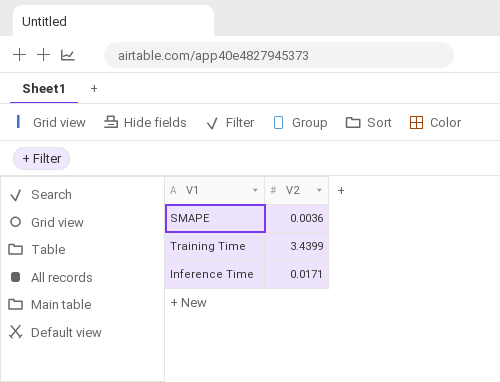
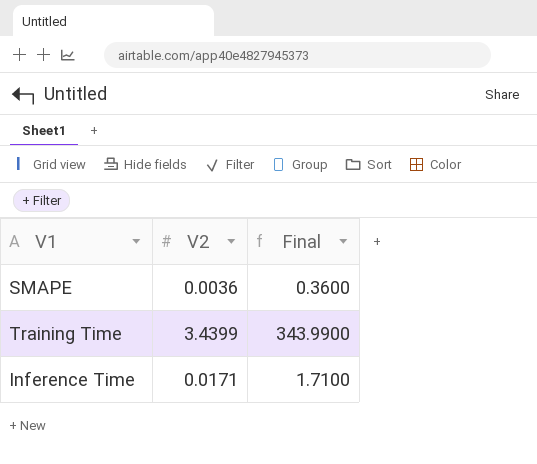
column Final | formula: none -> [V2] * 100

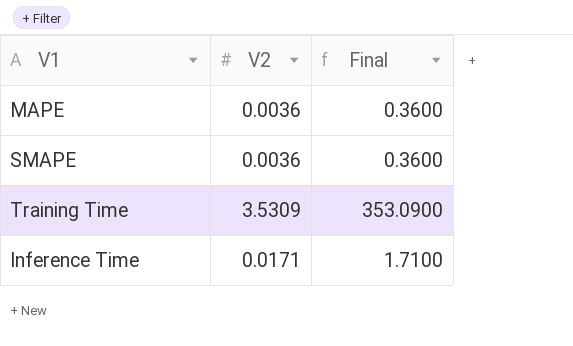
row MAPE: none -> 0.0036 | 0.3600
Training Time | V2: 3.4399 -> 3.5309
Training Time | Final: 343.9900 -> 353.0900

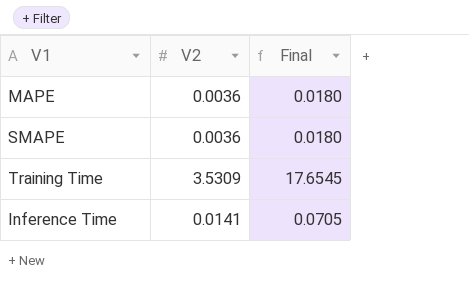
column Final | formula: [V2] * 100 -> [V2] * 5
Inference Time | V2: 0.0171 -> 0.0141

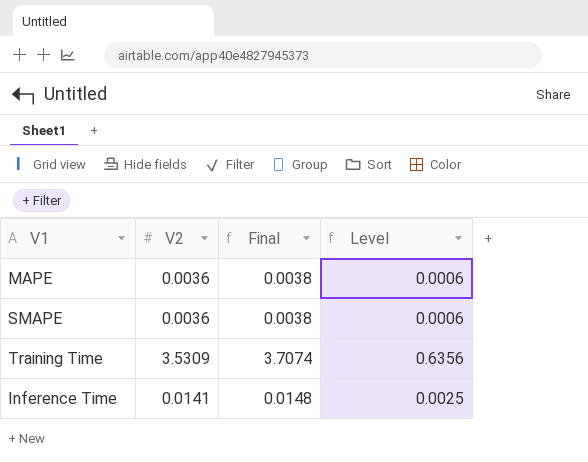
column Final | formula: [V2] * 5 -> [V2] * 1.05
column Level | formula: none -> [V2] * 0.18

